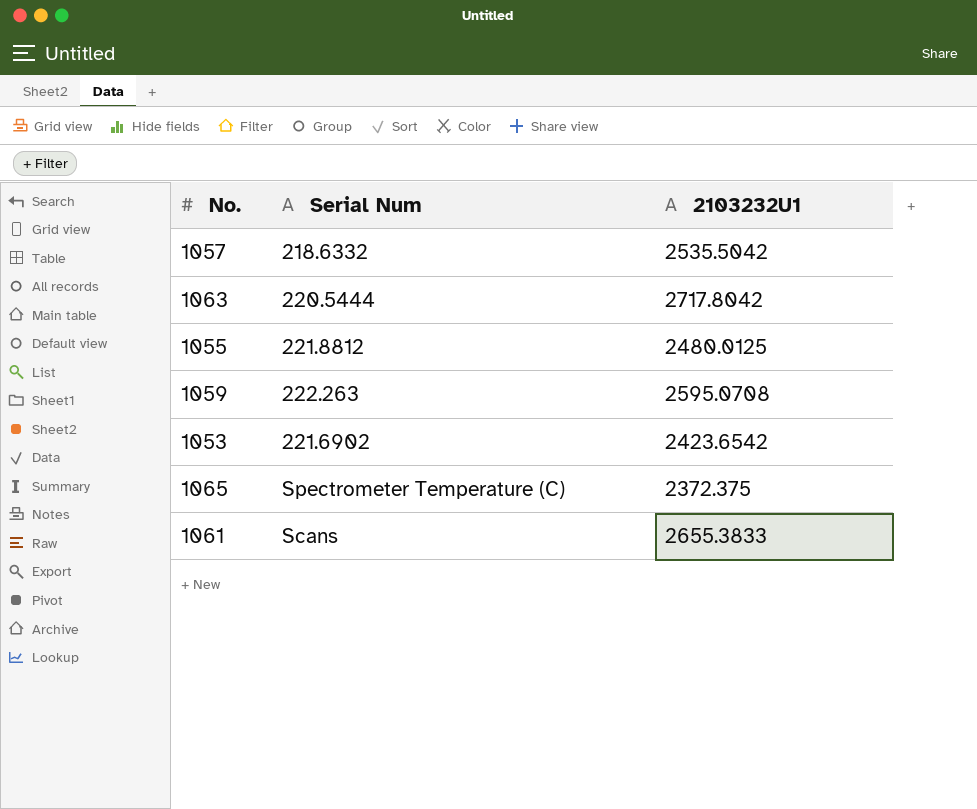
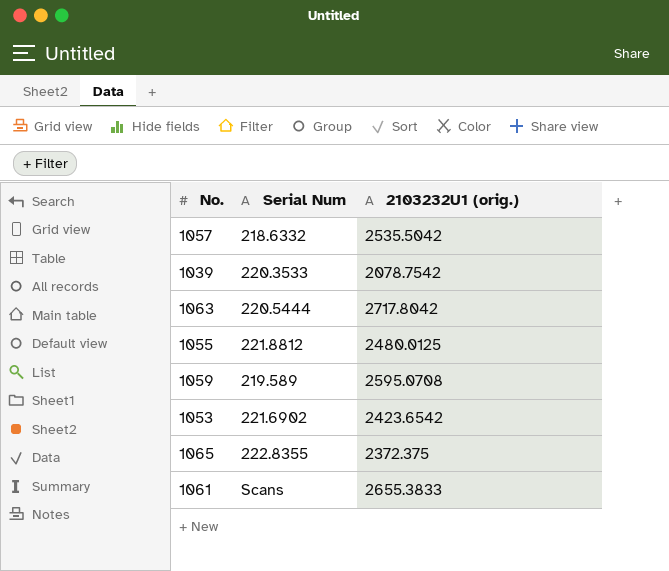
column name: 2103232U1 -> 2103232U1 (orig.)
row 1039: none -> 220.3533 | 2078.7542
1059 | Serial Num: 222.263 -> 219.589
1065 | Serial Num: Spectrometer Temperature (C) -> 222.8355

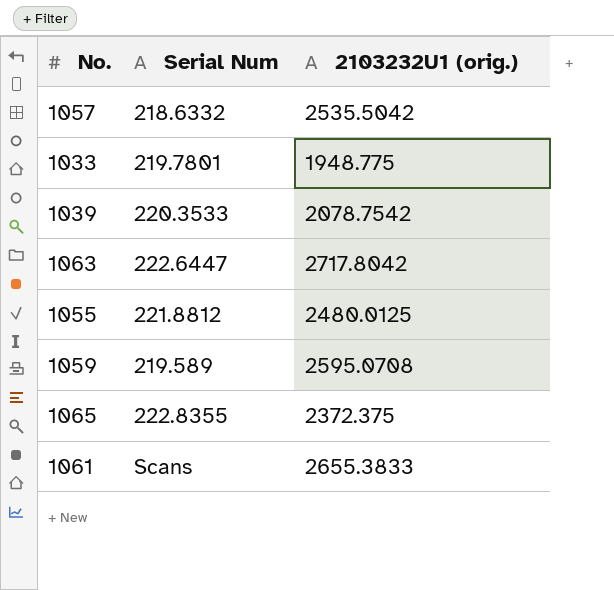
row 1053: 221.6902 | 2423.6542 -> none
row 1033: none -> 219.7801 | 1948.775
1063 | Serial Num: 220.5444 -> 222.6447

